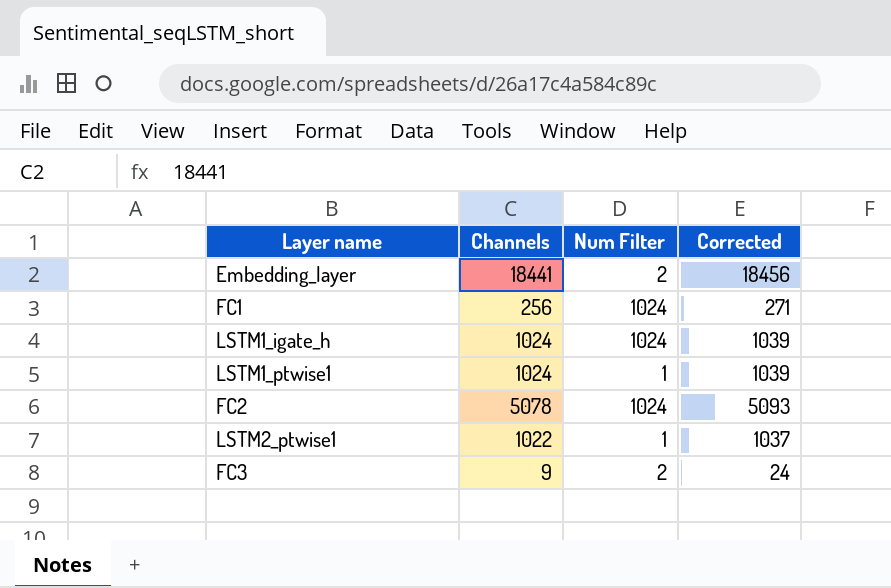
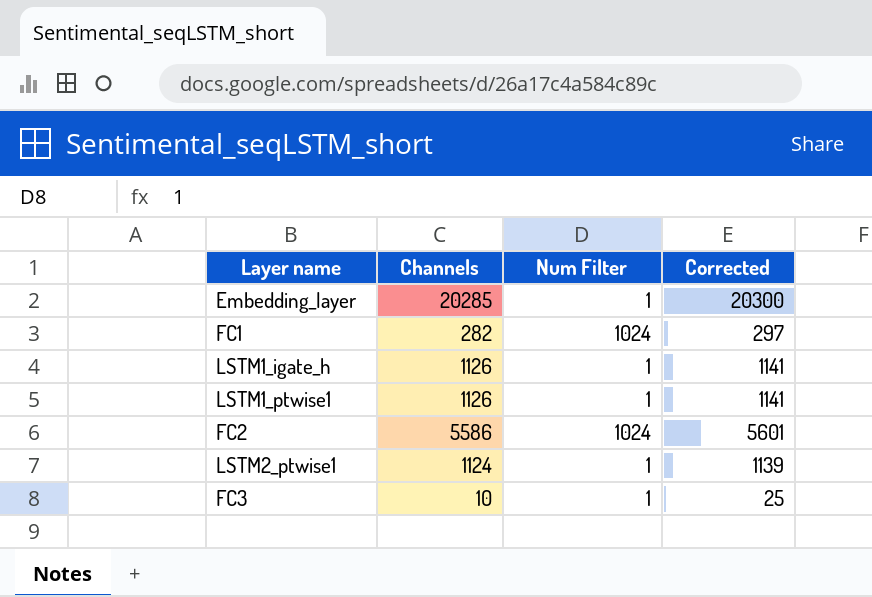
Embedding_layer | Channels: 18441 -> 20285
Embedding_layer | Num Filter: 2 -> 1
Embedding_layer | Corrected: 18456 -> 20300
FC1 | Channels: 256 -> 282
FC1 | Corrected: 271 -> 297
LSTM1_igate_h | Channels: 1024 -> 1126
LSTM1_igate_h | Num Filter: 1024 -> 1
LSTM1_igate_h | Corrected: 1039 -> 1141
LSTM1_ptwise1 | Channels: 1024 -> 1126
LSTM1_ptwise1 | Corrected: 1039 -> 1141
FC2 | Channels: 5078 -> 5586
FC2 | Corrected: 5093 -> 5601
LSTM2_ptwise1 | Channels: 1022 -> 1124
LSTM2_ptwise1 | Corrected: 1037 -> 1139
FC3 | Channels: 9 -> 10
FC3 | Num Filter: 2 -> 1
FC3 | Corrected: 24 -> 25

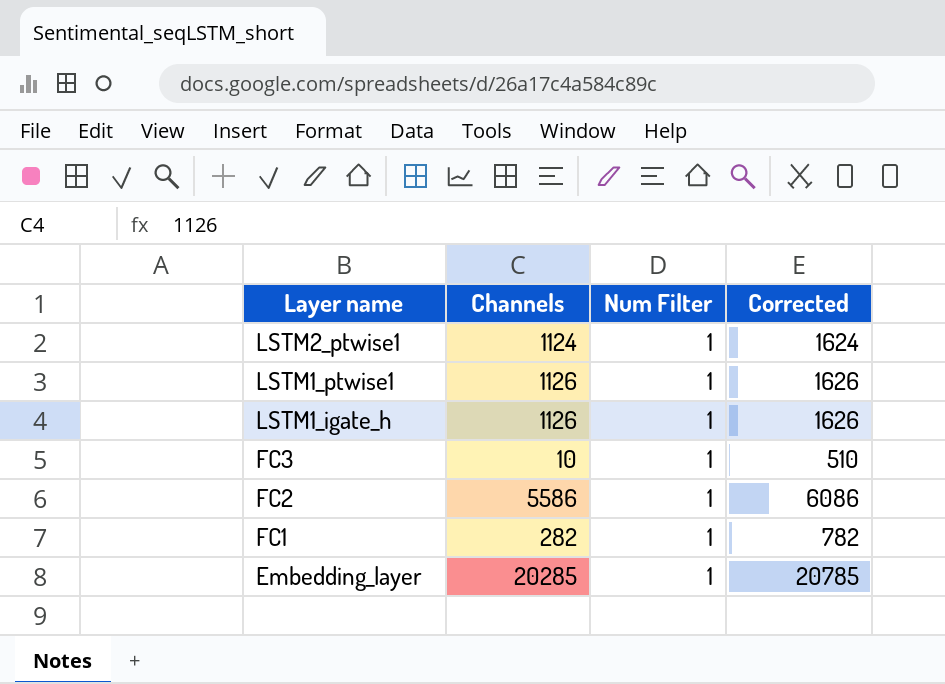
row order: none -> Layer name descending
column Corrected | formula: [Channels] + 15 -> [Channels] + 500
FC2 | Num Filter: 1024 -> 1
FC1 | Num Filter: 1024 -> 1

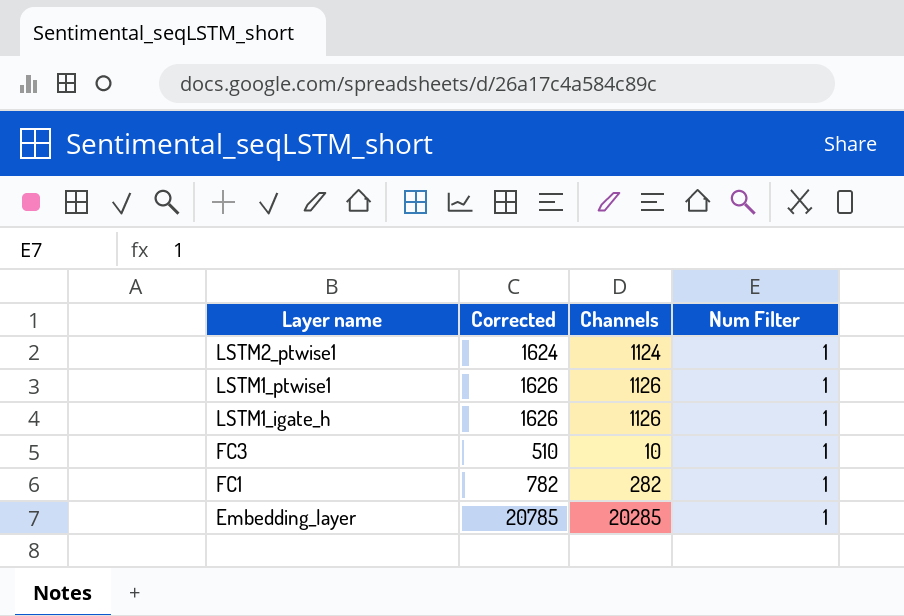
column Corrected | position: 4 -> 2
row FC2: 5586 | 1 | 6086 -> none

